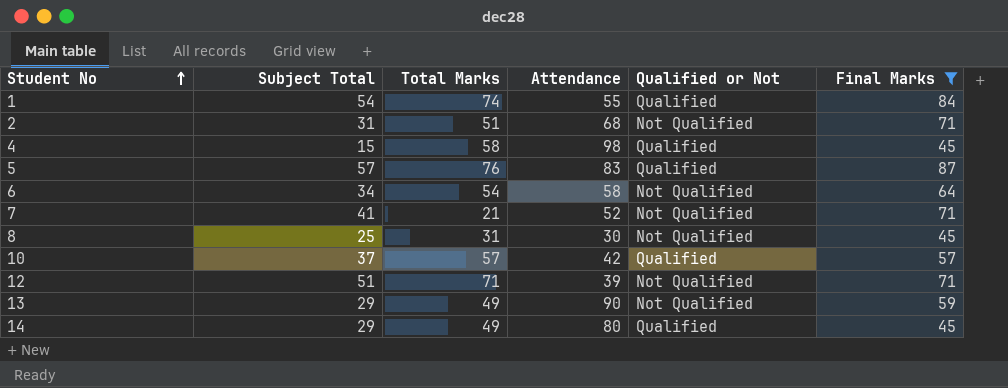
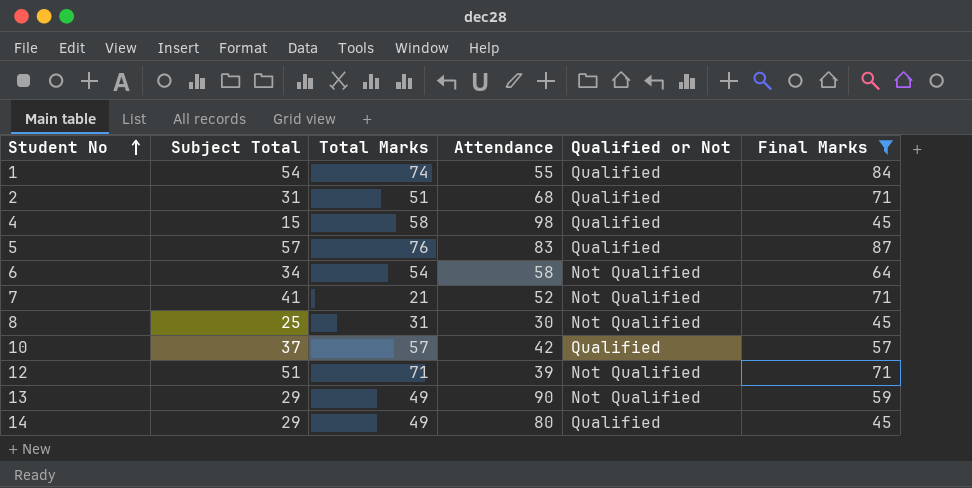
2 | Qualified or Not: Not Qualified -> Qualified

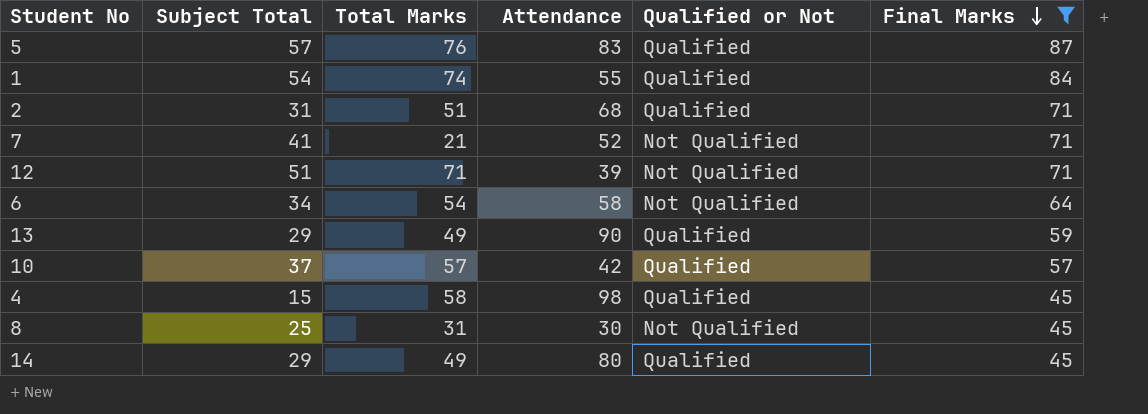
row order: Student No ascending -> Final Marks descending
13 | Qualified or Not: Not Qualified -> Qualified

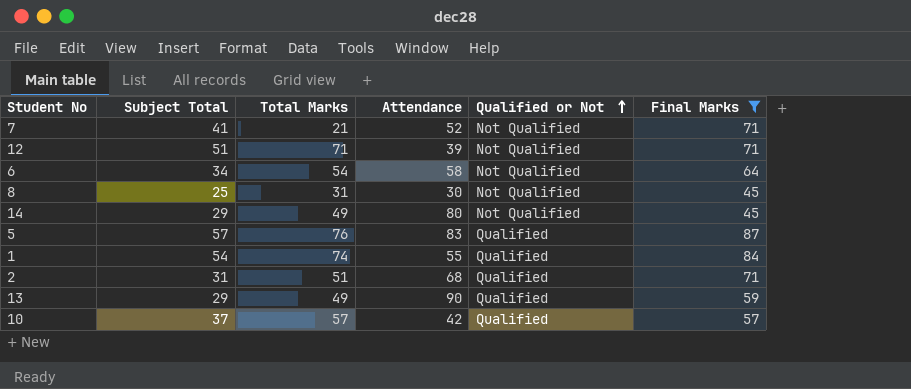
row order: Final Marks descending -> Qualified or Not ascending
row 4: 15 | 58 | 98 | Qualified | 45 -> none
14 | Qualified or Not: Qualified -> Not Qualified

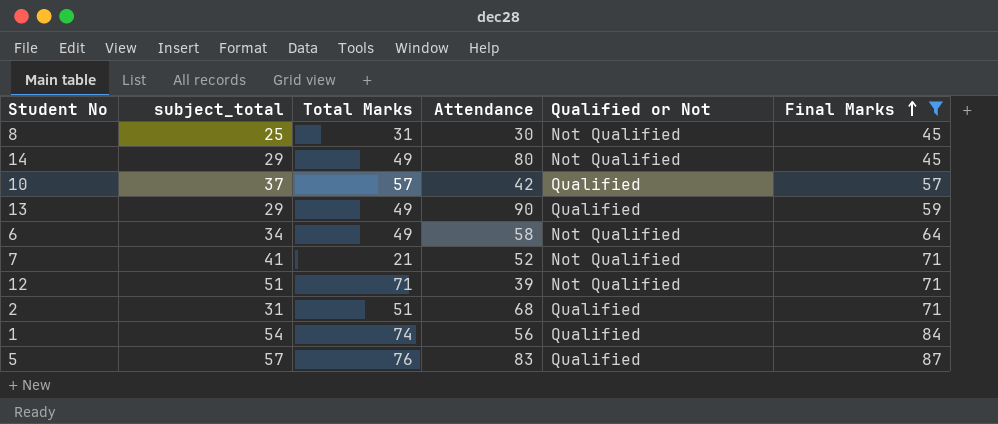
row order: Qualified or Not ascending -> Final Marks ascending
column name: Subject Total -> subject_total
6 | Total Marks: 54 -> 49
1 | Attendance: 55 -> 56

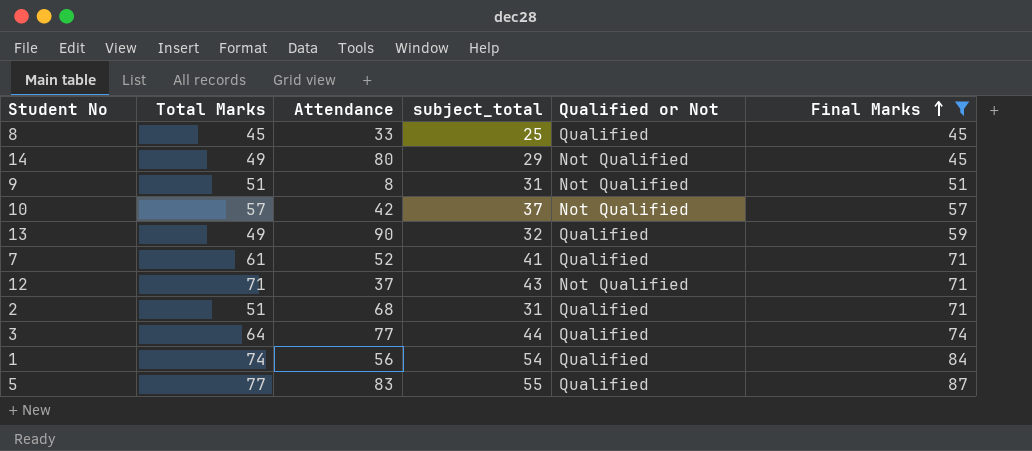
column subject_total | position: 2 -> 4
row 6: 34 | 49 | 58 | Not Qualified | 64 -> none
8 | Total Marks: 31 -> 45
8 | Attendance: 30 -> 33
8 | Qualified or Not: Not Qualified -> Qualified
row 9: none -> 51 | 8 | 31 | Not Qualified | 51
10 | Qualified or Not: Qualified -> Not Qualified
13 | subject_total: 29 -> 32
7 | Total Marks: 21 -> 61
7 | Qualified or Not: Not Qualified -> Qualified
12 | Attendance: 39 -> 37
12 | subject_total: 51 -> 43
row 3: none -> 64 | 77 | 44 | Qualified | 74
5 | Total Marks: 76 -> 77
5 | subject_total: 57 -> 55

